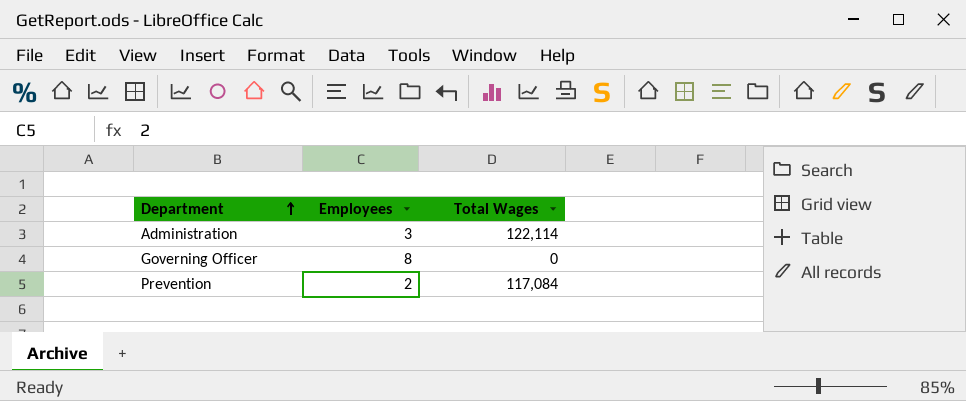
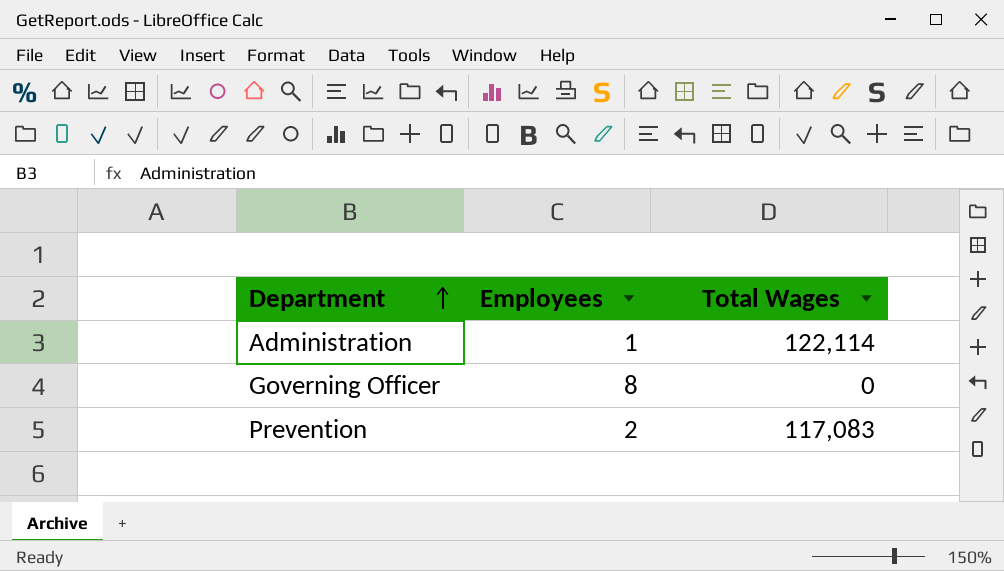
Administration | Employees: 3 -> 1
Prevention | Total Wages: 117,084 -> 117,083

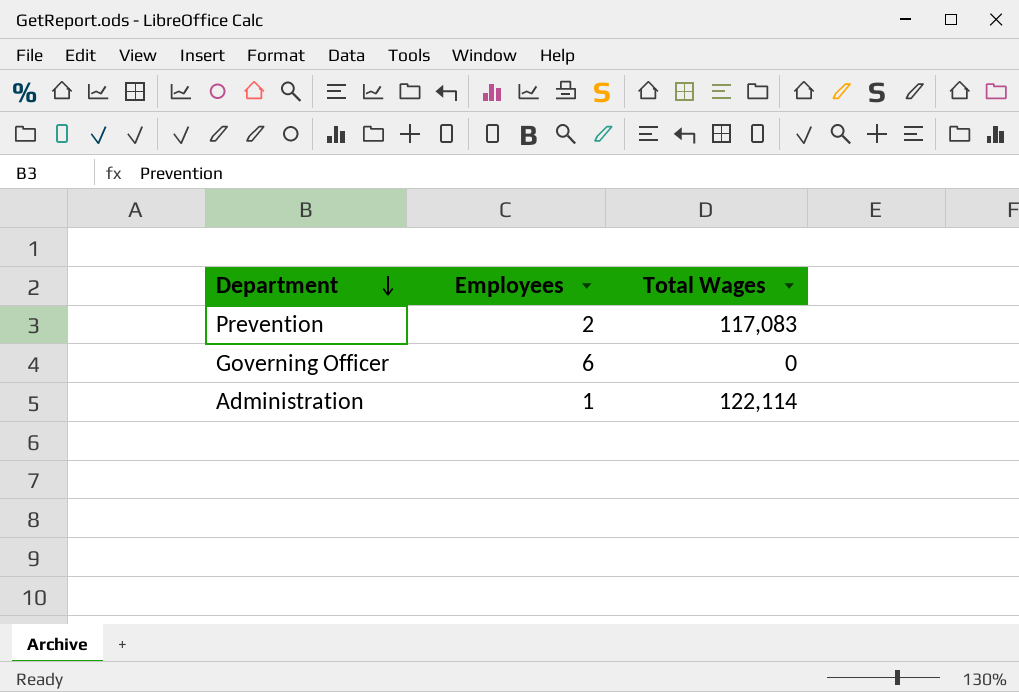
row order: Department ascending -> Department descending
Governing Officer | Employees: 8 -> 6

